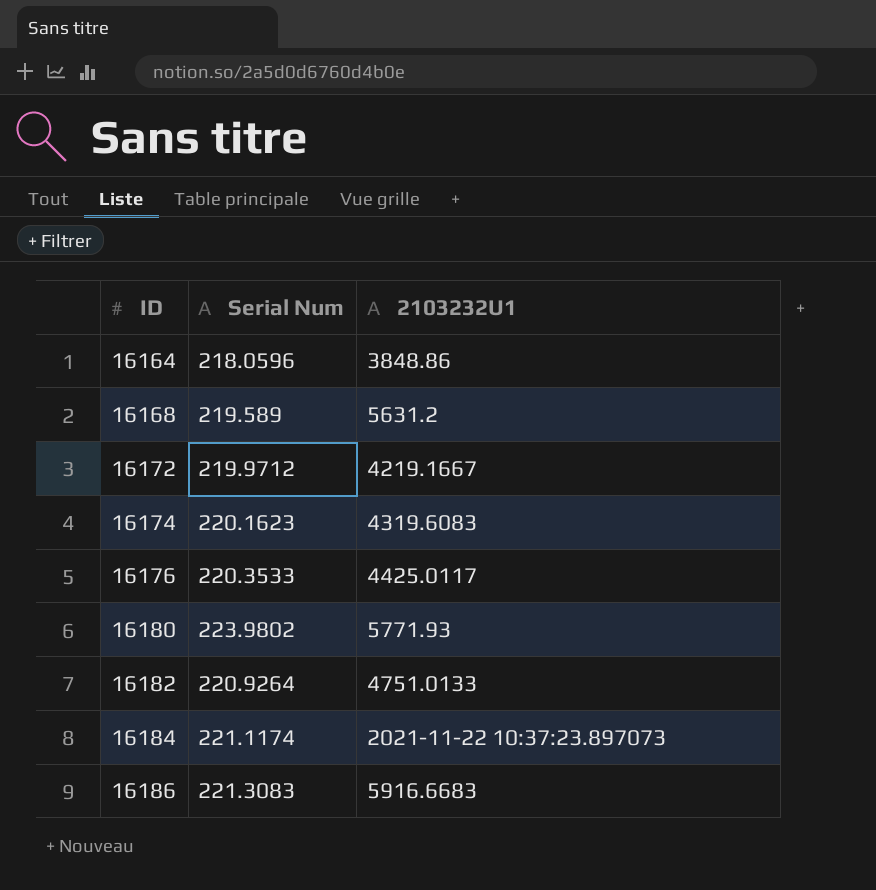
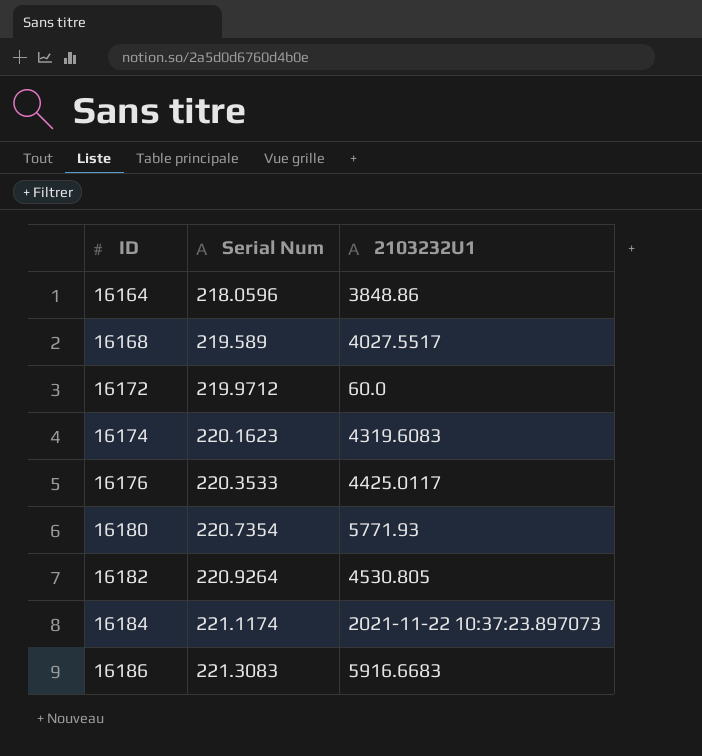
16168 | 2103232U1: 5631.2 -> 4027.5517
16172 | 2103232U1: 4219.1667 -> 60.0
16180 | Serial Num: 223.9802 -> 220.7354
16182 | 2103232U1: 4751.0133 -> 4530.805

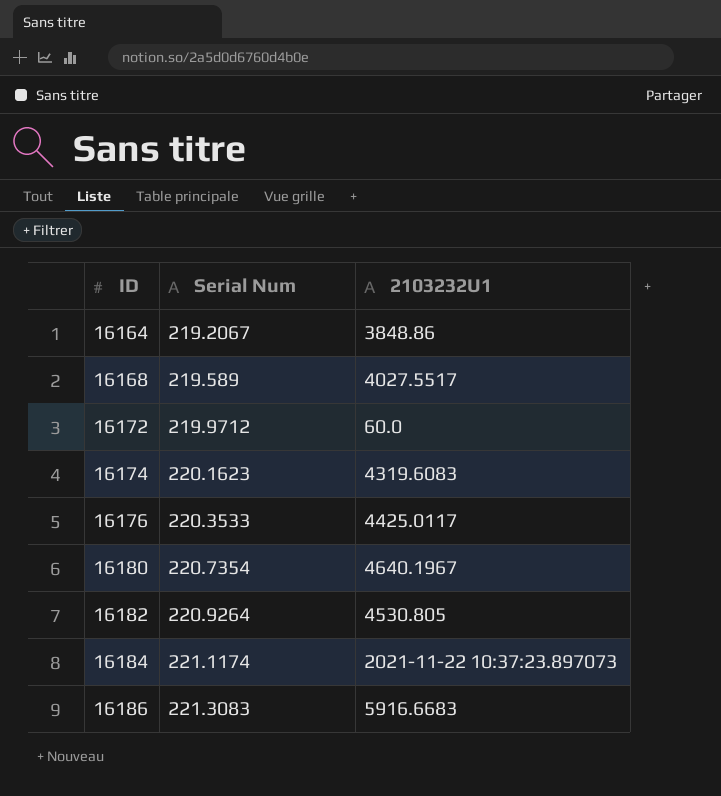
16164 | Serial Num: 218.0596 -> 219.2067
16180 | 2103232U1: 5771.93 -> 4640.1967

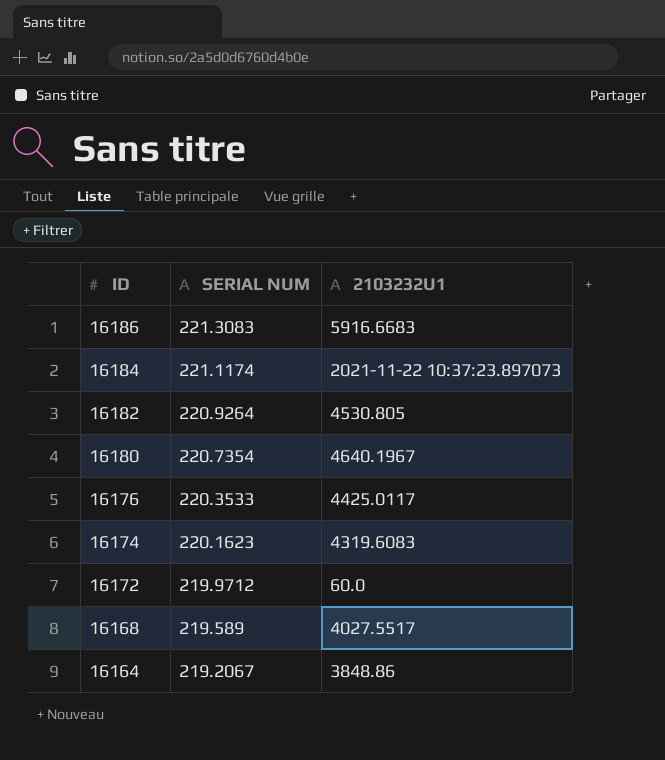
row order: ID ascending -> ID descending
column name: Serial Num -> SERIAL NUM

